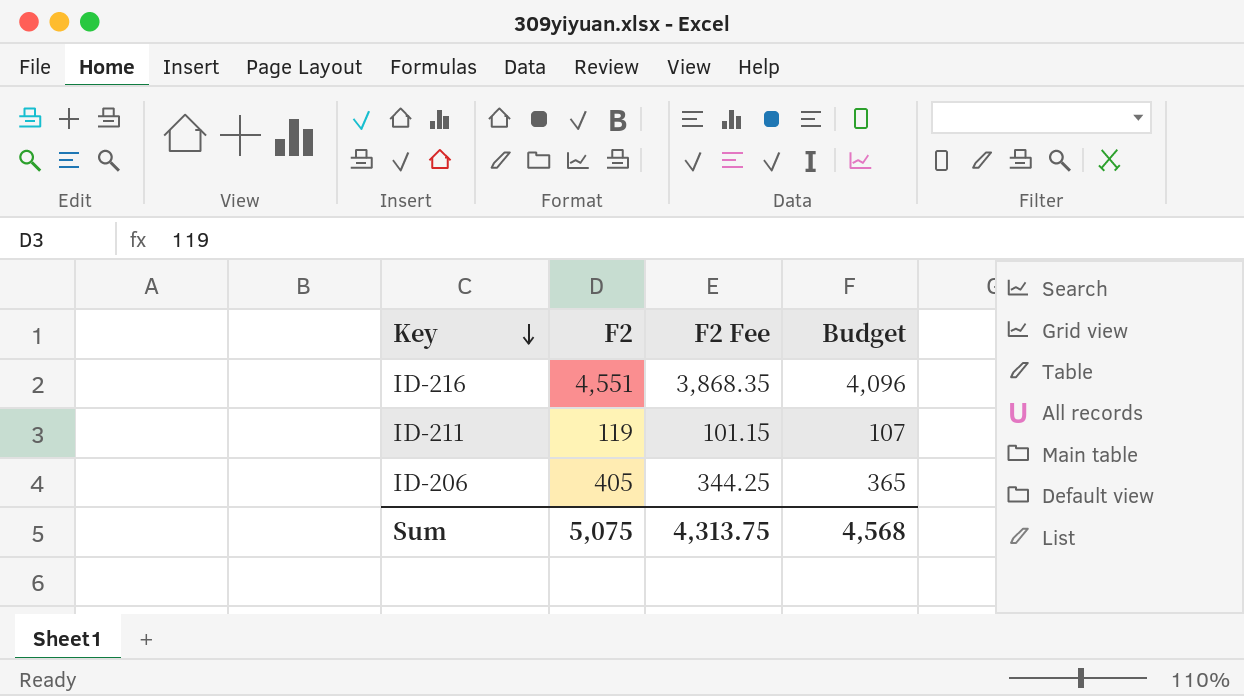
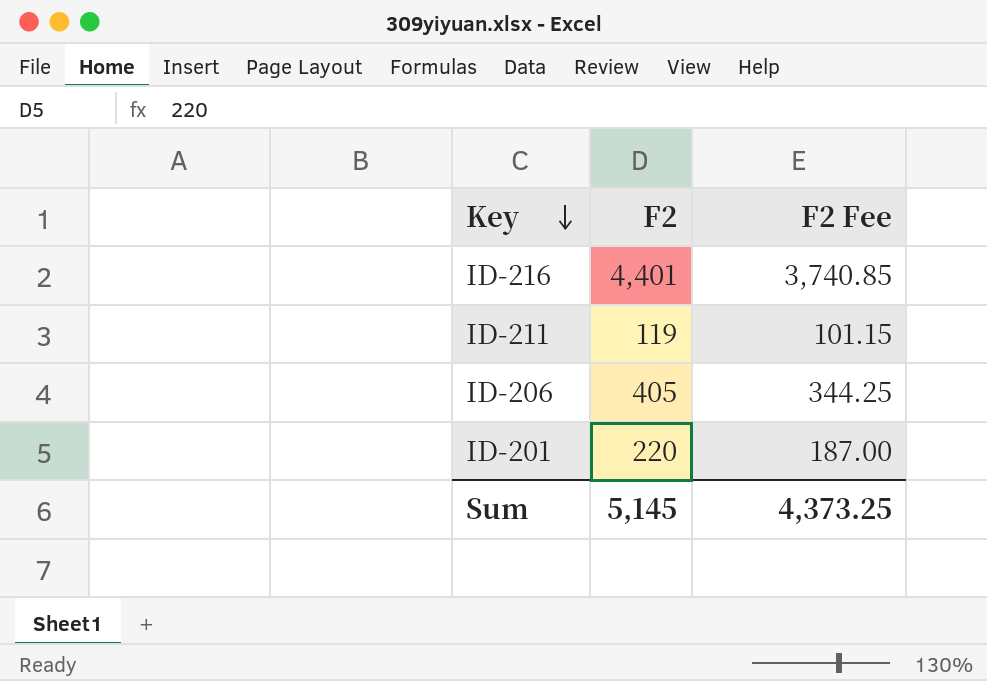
column Budget | formula: [F2] * 0.9 -> none
ID-216 | F2: 4,551 -> 4,401
ID-216 | F2 Fee: 3,868.35 -> 3,740.85
row ID-201: none -> 220 | 187.00
Sum | F2: 5,075 -> 5,145
Sum | F2 Fee: 4,313.75 -> 4,373.25

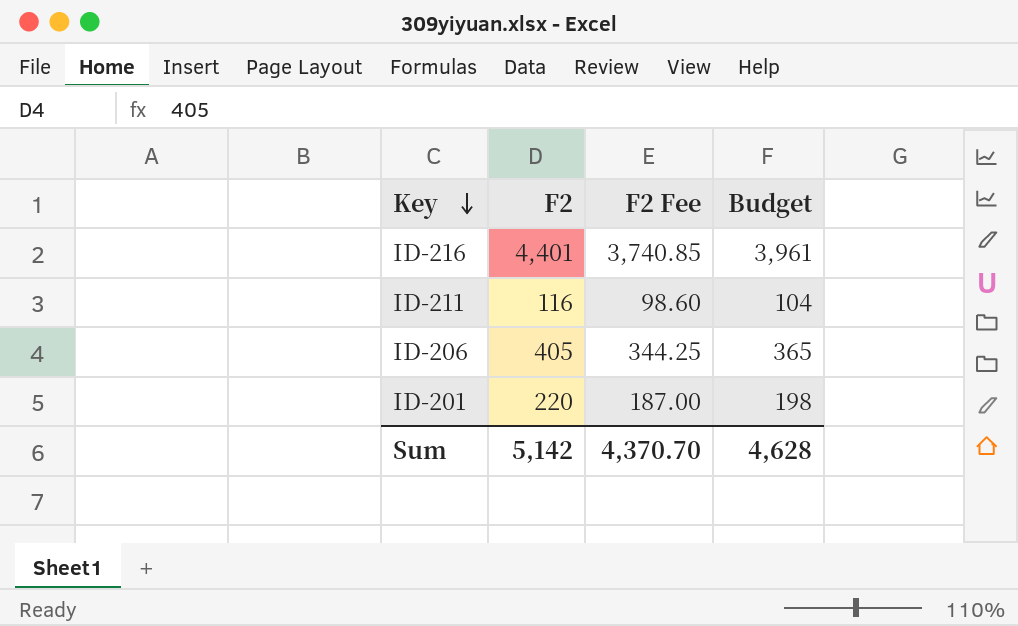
column Budget | formula: none -> [F2] * 0.9
ID-211 | F2: 119 -> 116
ID-211 | F2 Fee: 101.15 -> 98.60
Sum | F2: 5,145 -> 5,142
Sum | F2 Fee: 4,373.25 -> 4,370.70

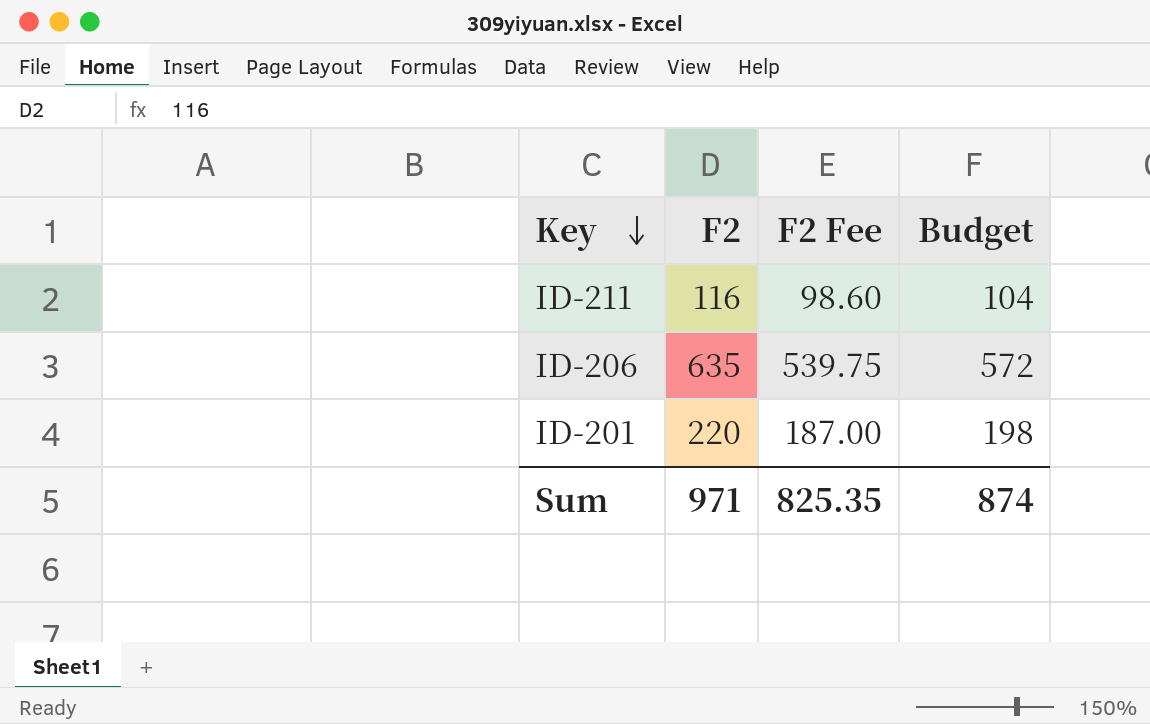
row ID-216: 4,401 | 3,740.85 | 3,961 -> none
ID-206 | F2: 405 -> 635
ID-206 | F2 Fee: 344.25 -> 539.75
ID-206 | Budget: 365 -> 572
Sum | F2: 5,142 -> 971
Sum | F2 Fee: 4,370.70 -> 825.35
Sum | Budget: 4,628 -> 874

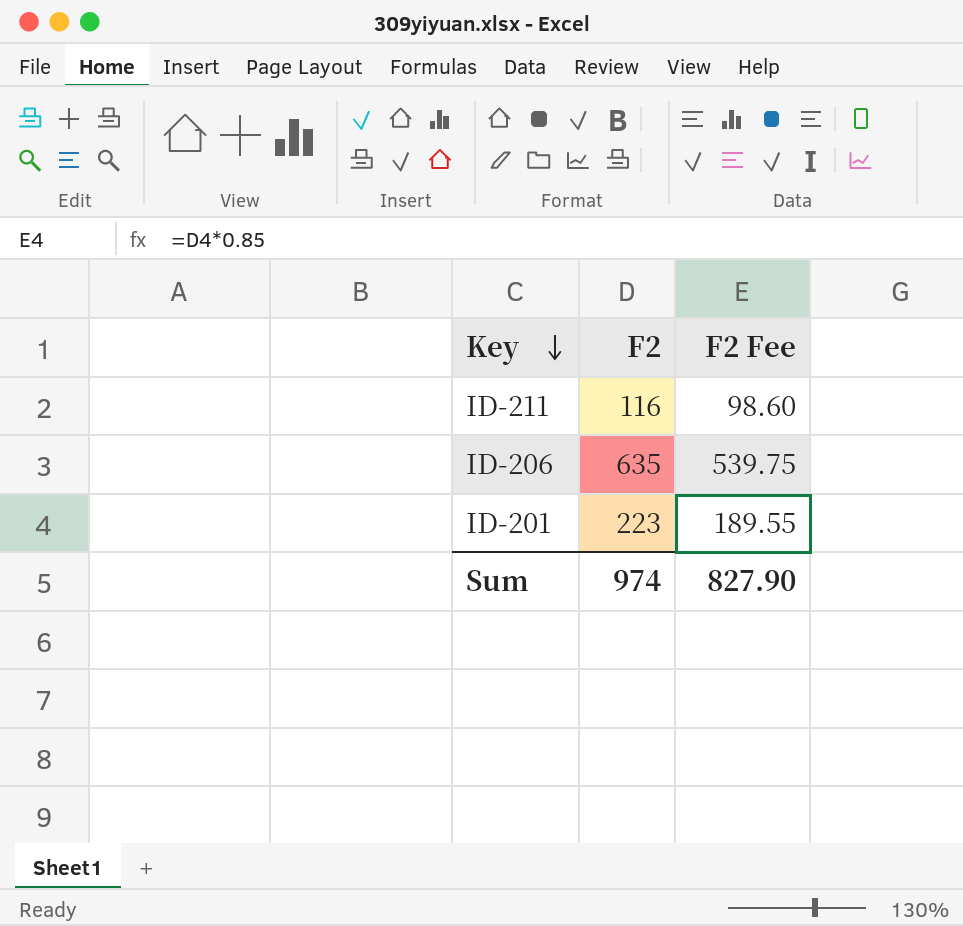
column Budget | formula: [F2] * 0.9 -> none
ID-201 | F2: 220 -> 223
ID-201 | F2 Fee: 187.00 -> 189.55
Sum | F2: 971 -> 974
Sum | F2 Fee: 825.35 -> 827.90

